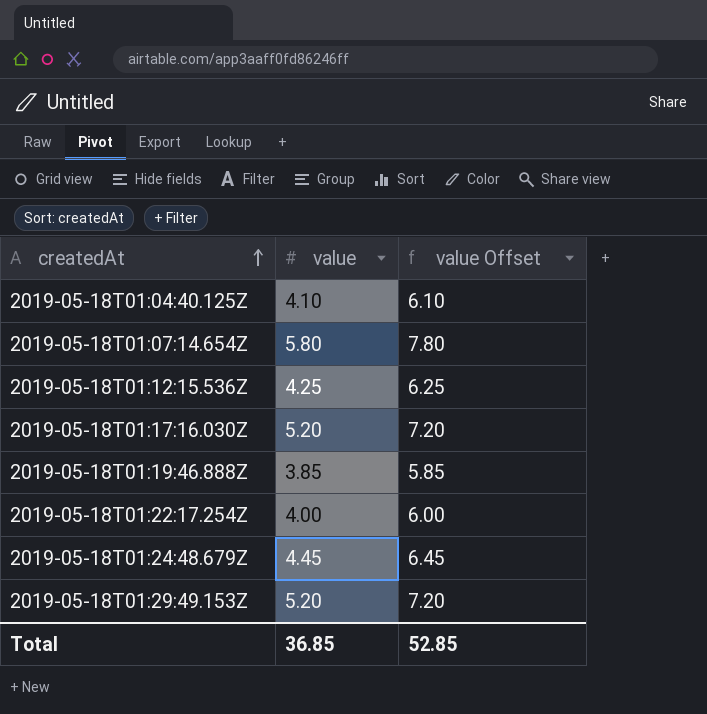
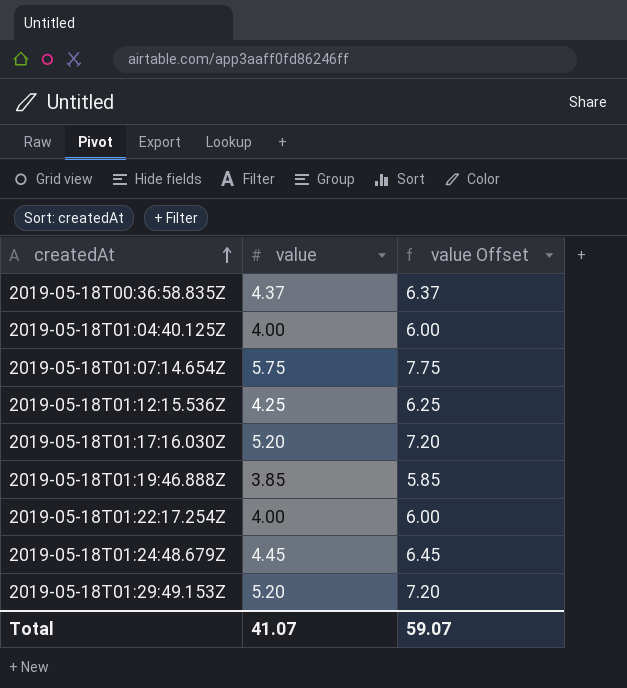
row 2019-05-18T00:36:58.835Z: none -> 4.37 | 6.37
2019-05-18T01:04:40.125Z | value: 4.10 -> 4.00
2019-05-18T01:04:40.125Z | value Offset: 6.10 -> 6.00
2019-05-18T01:07:14.654Z | value: 5.80 -> 5.75
2019-05-18T01:07:14.654Z | value Offset: 7.80 -> 7.75
Total | value: 36.85 -> 41.07
Total | value Offset: 52.85 -> 59.07

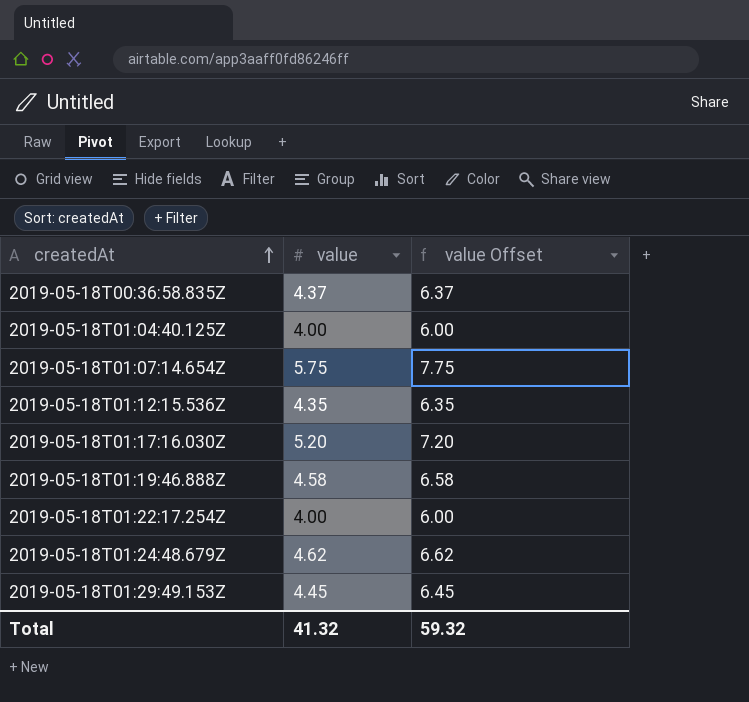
2019-05-18T01:12:15.536Z | value: 4.25 -> 4.35
2019-05-18T01:12:15.536Z | value Offset: 6.25 -> 6.35
2019-05-18T01:19:46.888Z | value: 3.85 -> 4.58
2019-05-18T01:19:46.888Z | value Offset: 5.85 -> 6.58
2019-05-18T01:24:48.679Z | value: 4.45 -> 4.62
2019-05-18T01:24:48.679Z | value Offset: 6.45 -> 6.62
2019-05-18T01:29:49.153Z | value: 5.20 -> 4.45
2019-05-18T01:29:49.153Z | value Offset: 7.20 -> 6.45
Total | value: 41.07 -> 41.32
Total | value Offset: 59.07 -> 59.32

